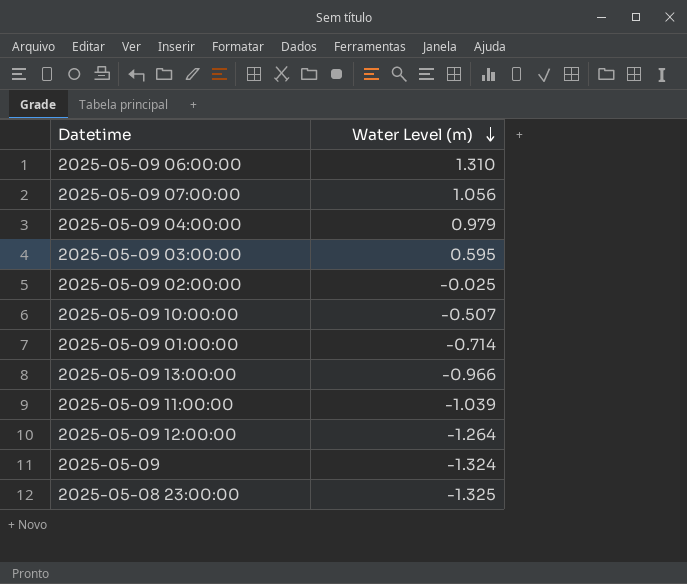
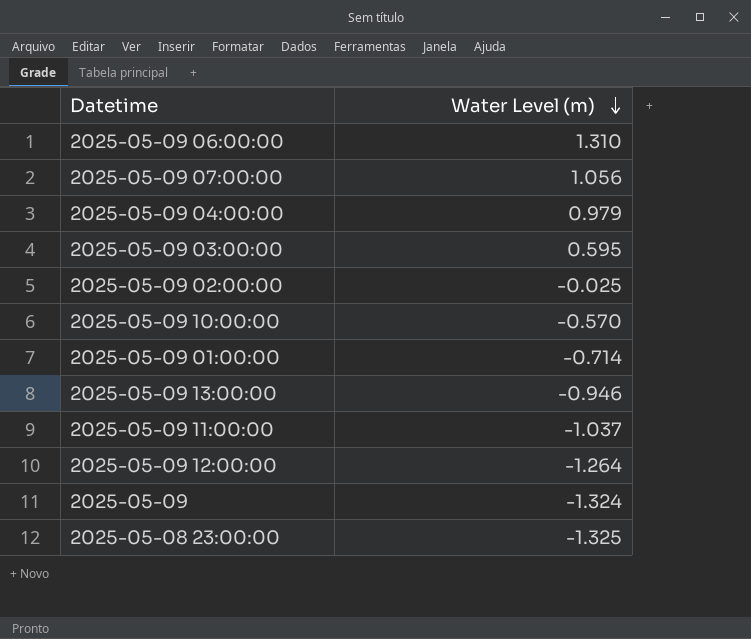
2025-05-09 10:00:00 | Water Level (m): -0.507 -> -0.570
2025-05-09 13:00:00 | Water Level (m): -0.966 -> -0.946
2025-05-09 11:00:00 | Water Level (m): -1.039 -> -1.037

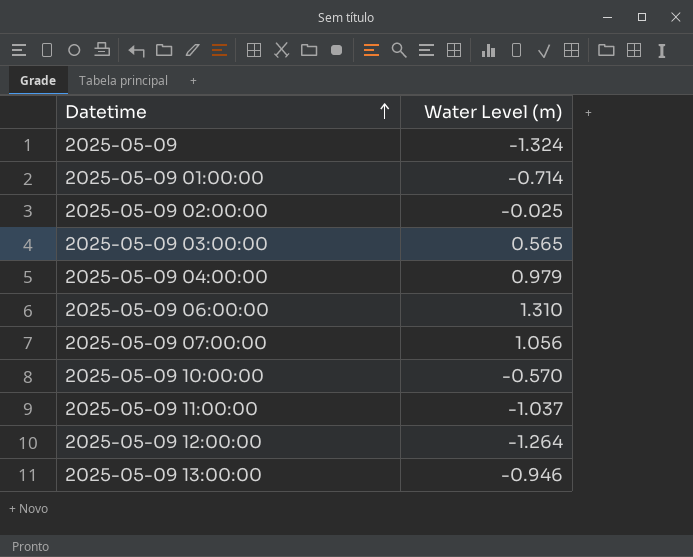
row order: Water Level (m) descending -> Datetime ascending
row 2025-05-08 23:00:00: -1.325 -> none
2025-05-09 03:00:00 | Water Level (m): 0.595 -> 0.565

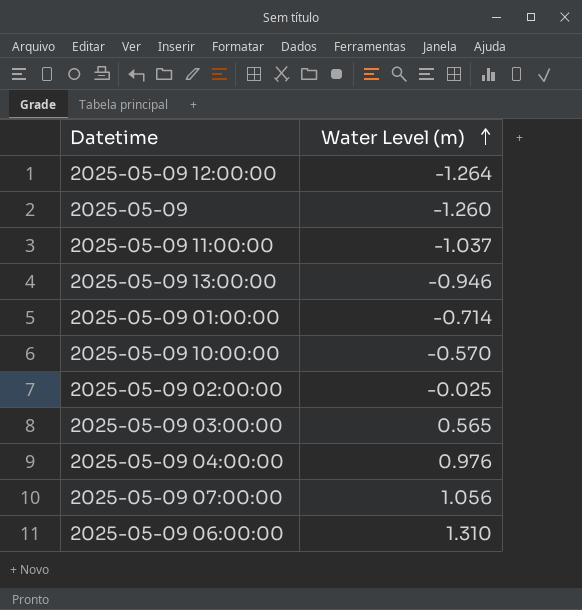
row order: Datetime ascending -> Water Level (m) ascending
2025-05-09 | Water Level (m): -1.324 -> -1.260
2025-05-09 04:00:00 | Water Level (m): 0.979 -> 0.976

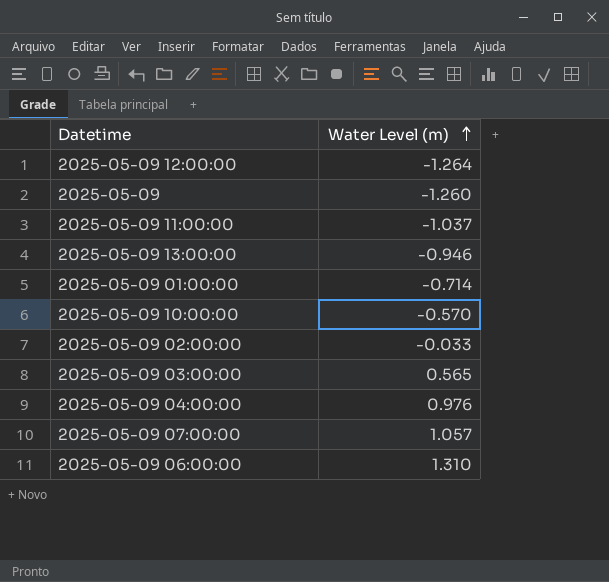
2025-05-09 02:00:00 | Water Level (m): -0.025 -> -0.033
2025-05-09 07:00:00 | Water Level (m): 1.056 -> 1.057

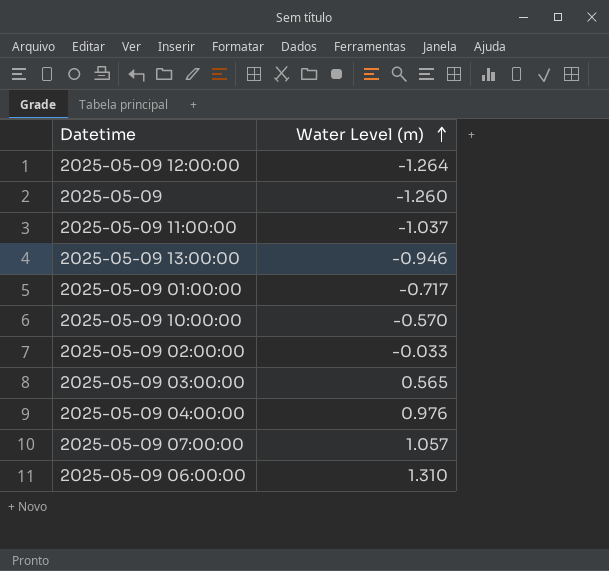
2025-05-09 01:00:00 | Water Level (m): -0.714 -> -0.717

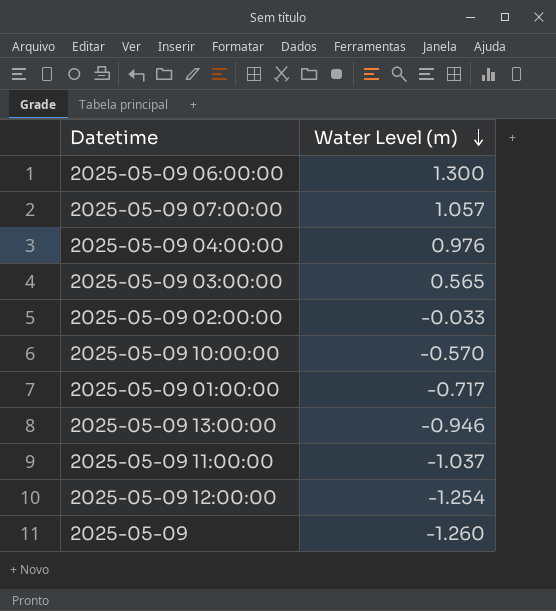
row order: Water Level (m) ascending -> Water Level (m) descending
2025-05-09 06:00:00 | Water Level (m): 1.310 -> 1.300
2025-05-09 12:00:00 | Water Level (m): -1.264 -> -1.254

